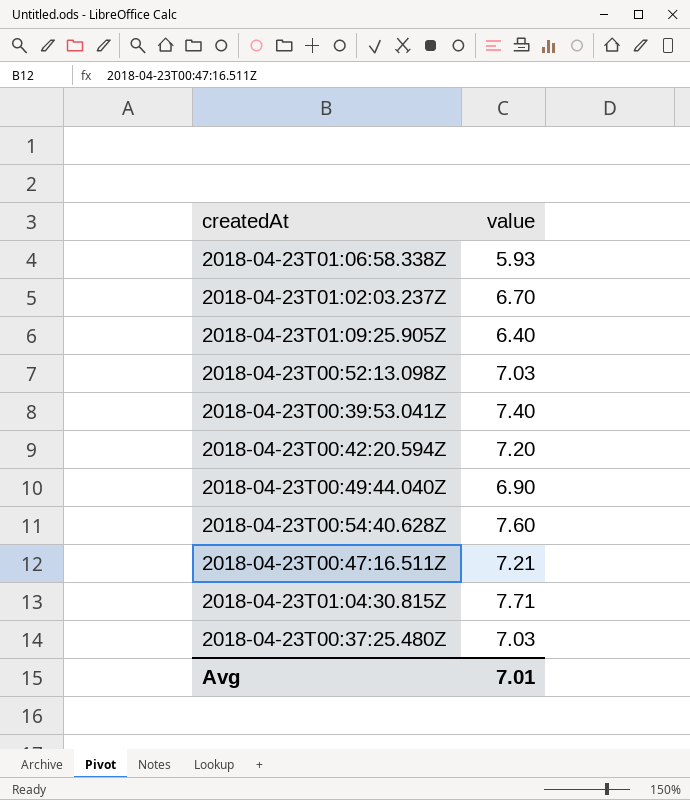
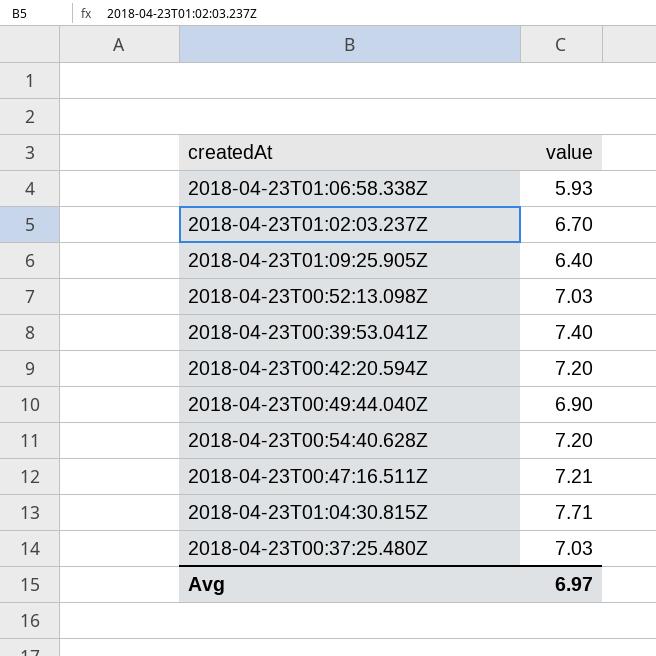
2018-04-23T00:54:40.628Z | value: 7.60 -> 7.20
Avg | value: 7.01 -> 6.97

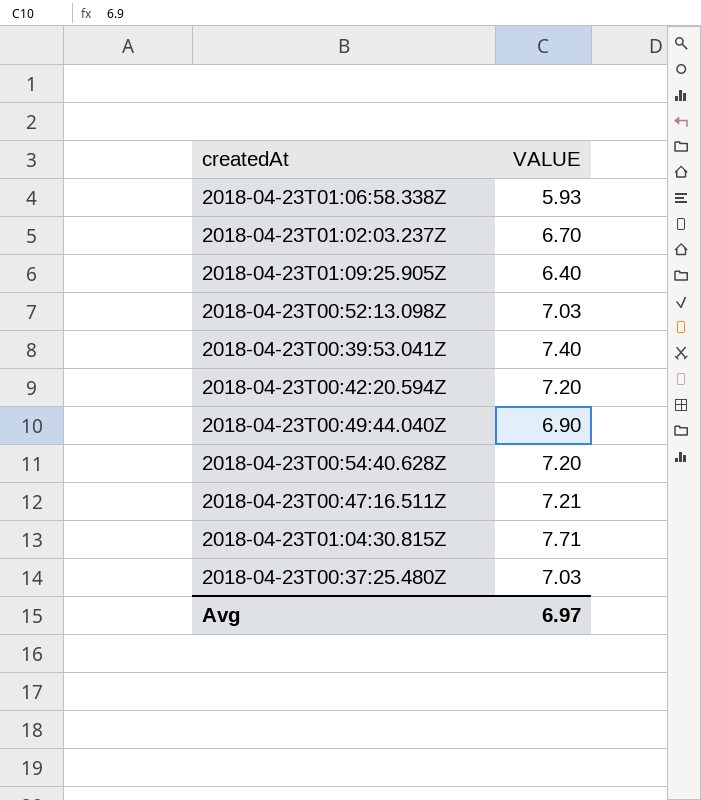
column name: value -> VALUE

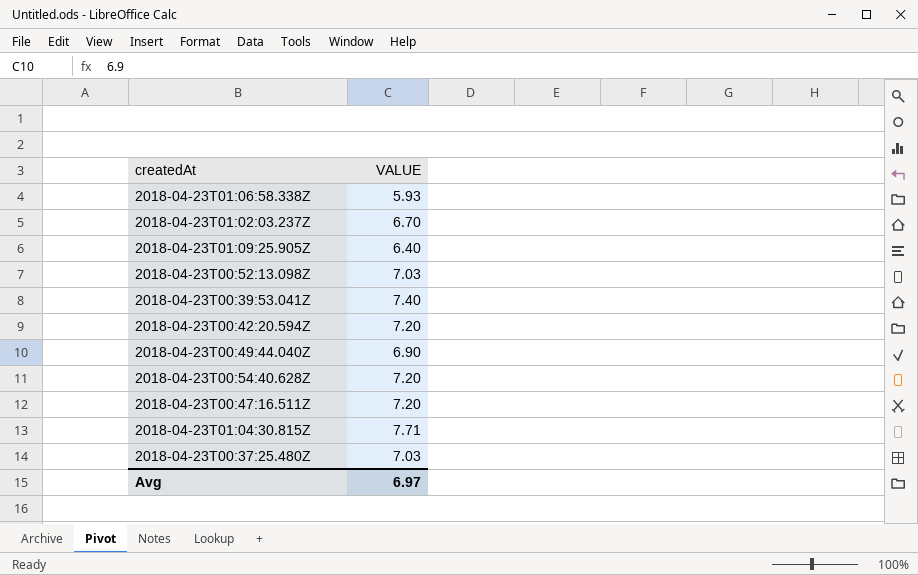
2018-04-23T00:47:16.511Z | VALUE: 7.21 -> 7.20

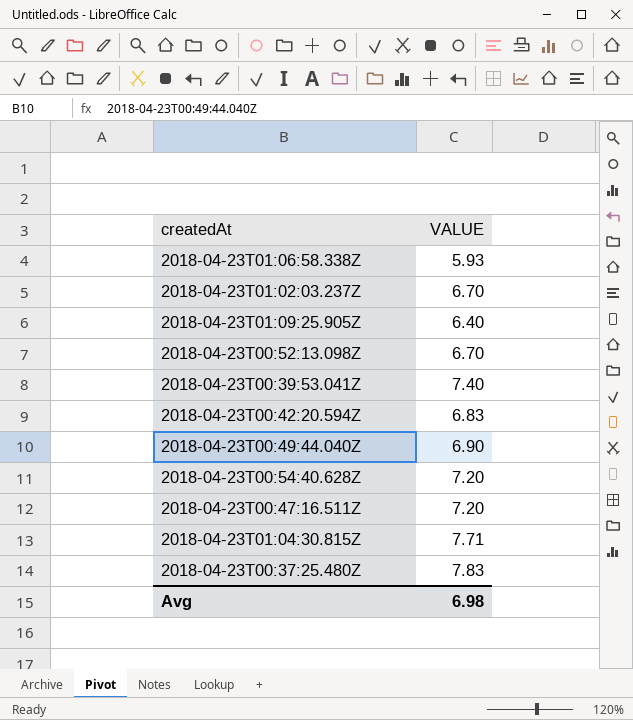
2018-04-23T00:52:13.098Z | VALUE: 7.03 -> 6.70
2018-04-23T00:42:20.594Z | VALUE: 7.20 -> 6.83
2018-04-23T00:37:25.480Z | VALUE: 7.03 -> 7.83
Avg | VALUE: 6.97 -> 6.98

